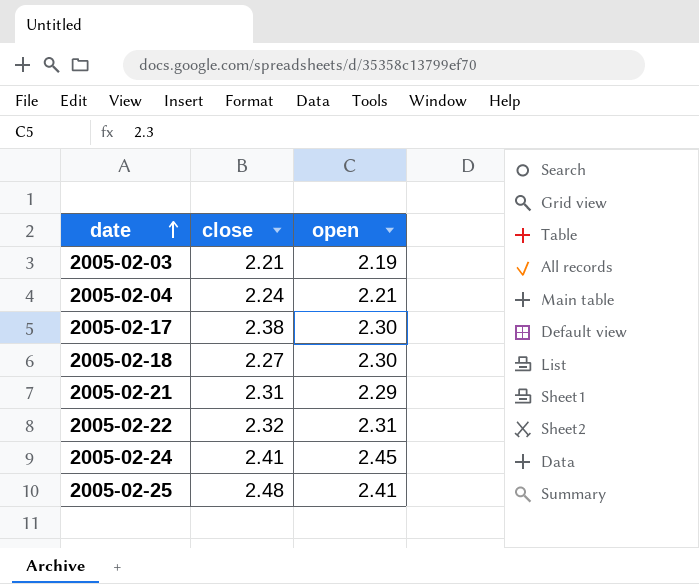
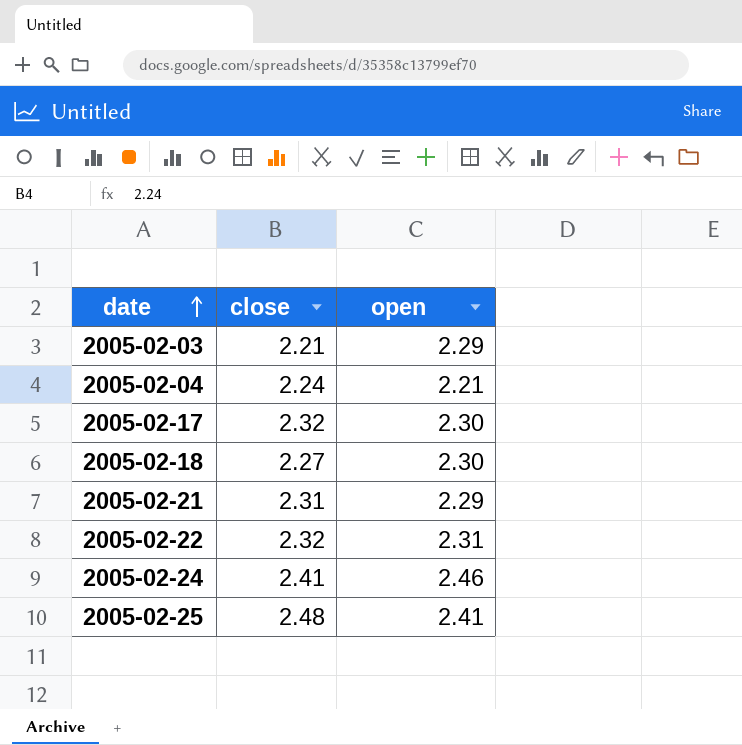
2005-02-03 | open: 2.19 -> 2.29
2005-02-17 | close: 2.38 -> 2.32
2005-02-24 | open: 2.45 -> 2.46

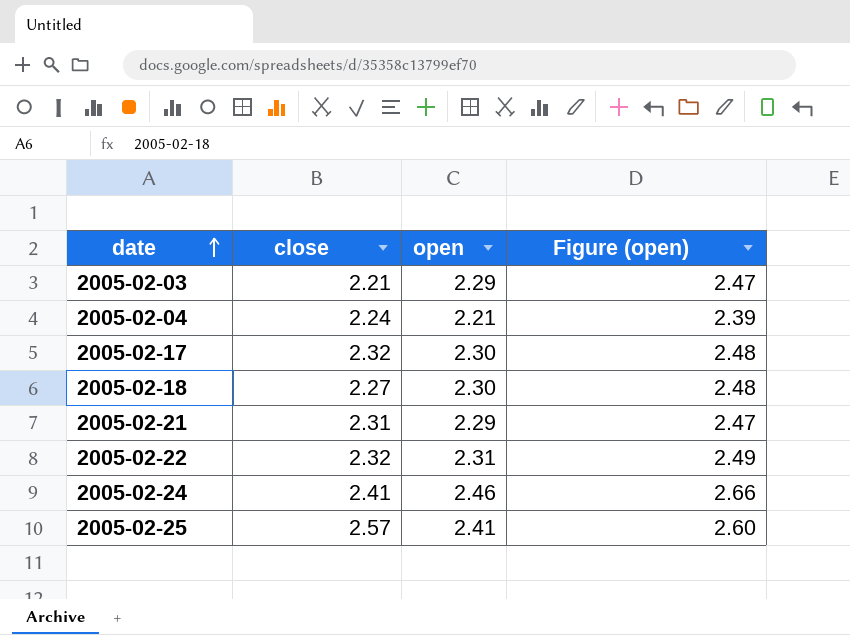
column Figure (open) | formula: none -> [open] * 1.08
2005-02-25 | close: 2.48 -> 2.57

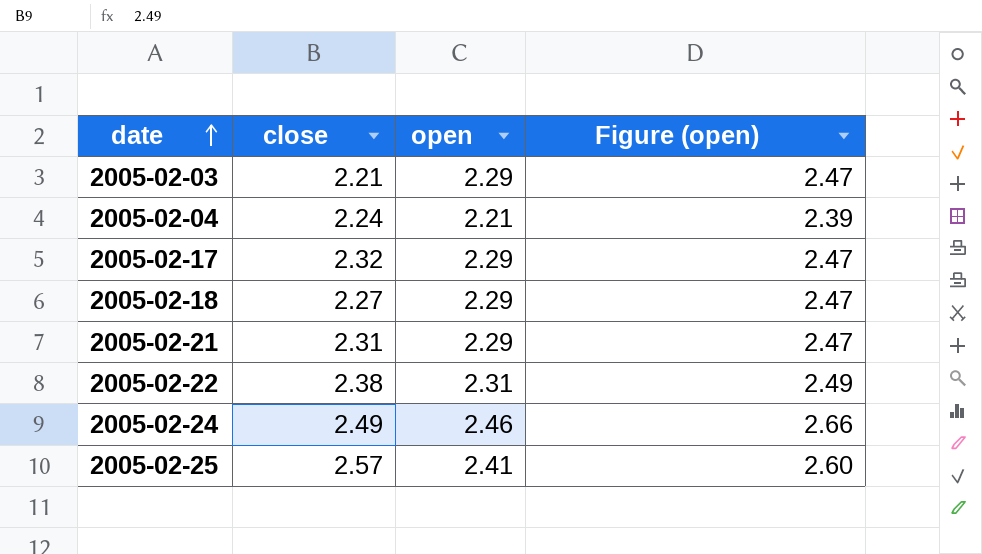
2005-02-17 | open: 2.30 -> 2.29
2005-02-17 | Figure (open): 2.48 -> 2.47
2005-02-18 | open: 2.30 -> 2.29
2005-02-18 | Figure (open): 2.48 -> 2.47
2005-02-22 | close: 2.32 -> 2.38
2005-02-24 | close: 2.41 -> 2.49

